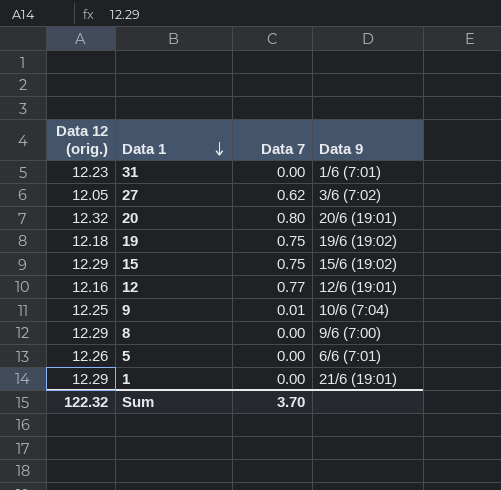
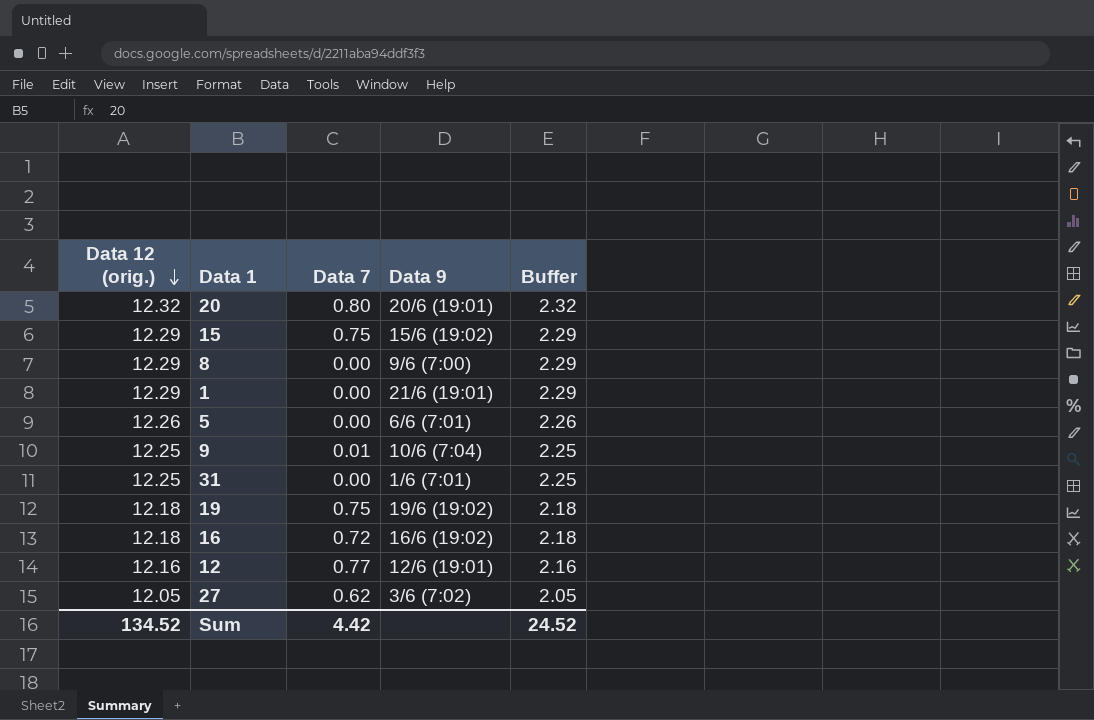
row order: Data 1 descending -> Data 12 (orig.) descending
column Buffer | formula: none -> [Data 12 (orig.)] - 10
31 | Data 12 (orig.): 12.23 -> 12.25
row 16: none -> 12.18 | 0.72 | 16/6 (19:02) | 2.18
Sum | Data 12 (orig.): 122.32 -> 134.52
Sum | Data 7: 3.70 -> 4.42

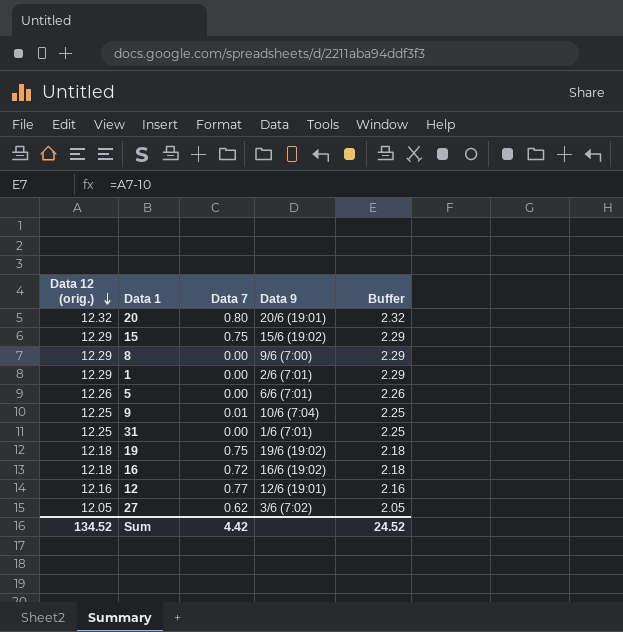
1 | Data 9: 21/6 (19:01) -> 2/6 (7:01)

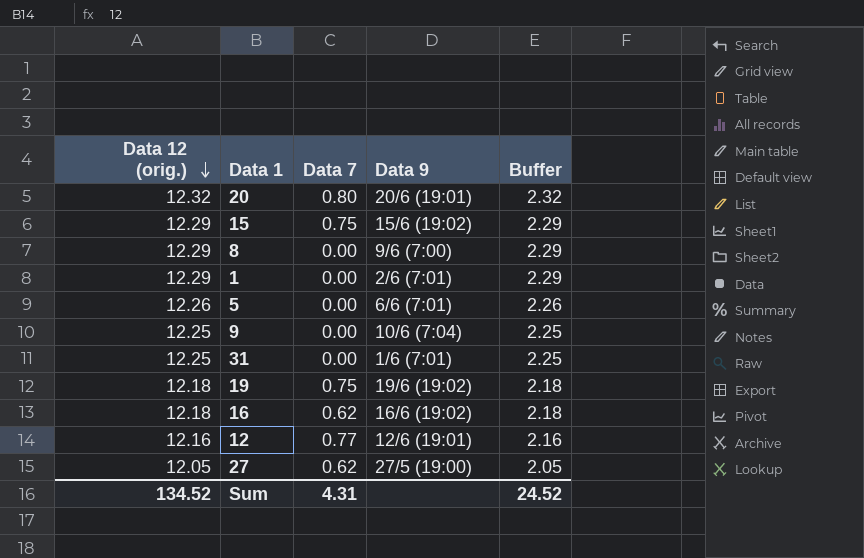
9 | Data 7: 0.01 -> 0.00
16 | Data 7: 0.72 -> 0.62
27 | Data 9: 3/6 (7:02) -> 27/5 (19:00)
Sum | Data 7: 4.42 -> 4.31

